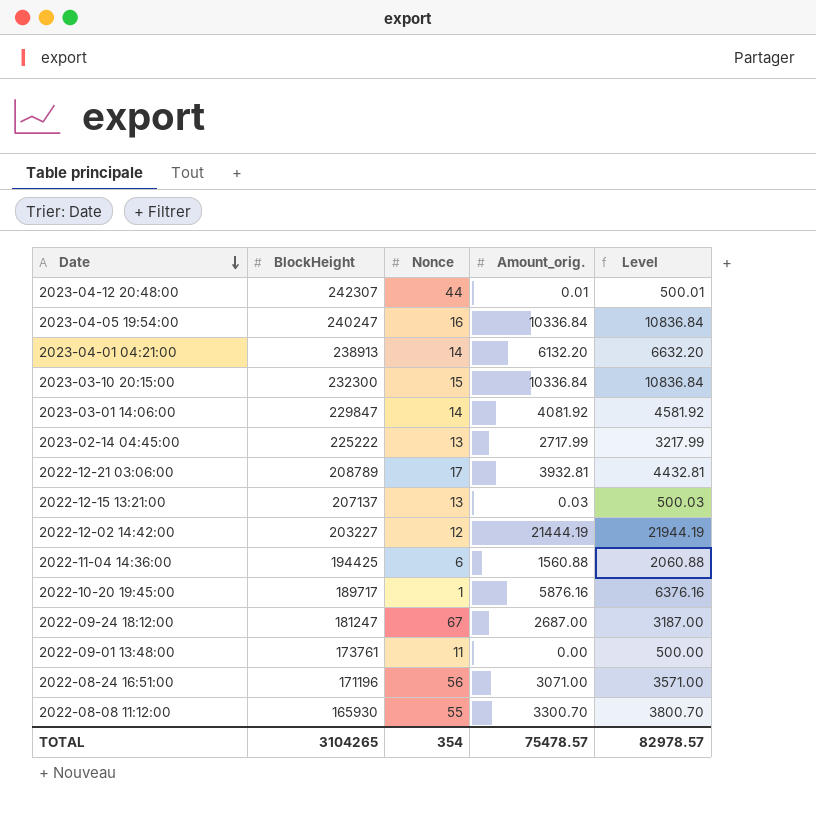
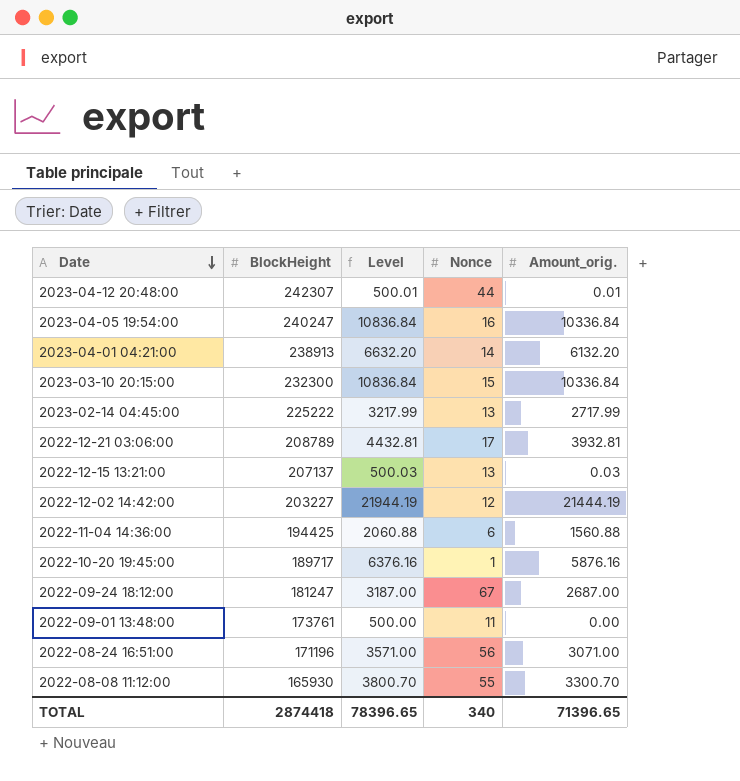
column Level | position: 5 -> 3
row 2023-03-01 14:06:00: 229847 | 14 | 4081.92 | 4581.92 -> none
TOTAL | BlockHeight: 3104265 -> 2874418
TOTAL | Level: 82978.57 -> 78396.65
TOTAL | Nonce: 354 -> 340
TOTAL | Amount_orig.: 75478.57 -> 71396.65

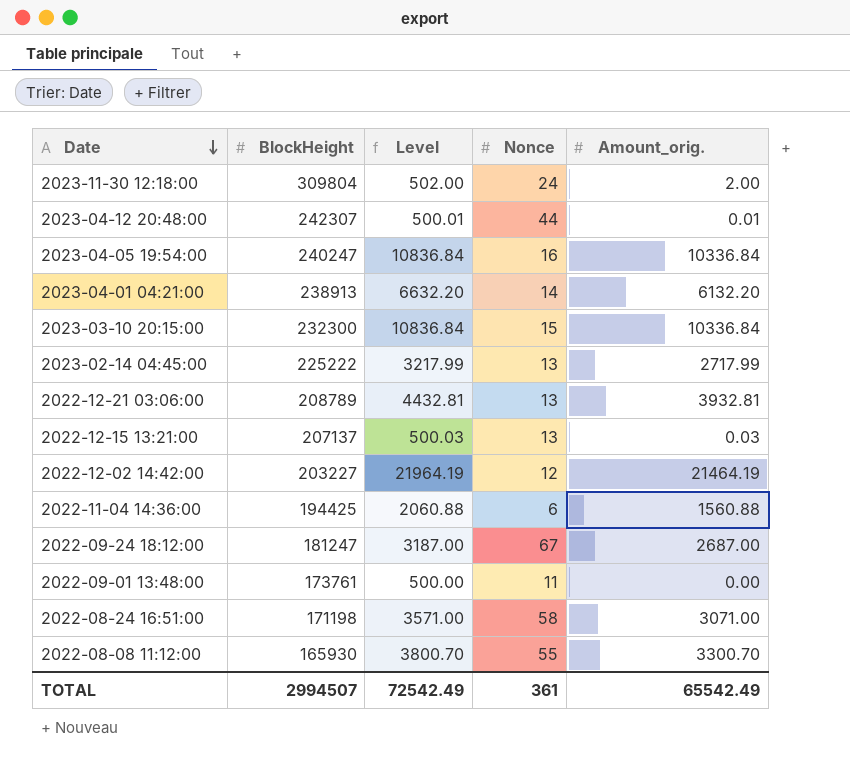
row 2022-10-20 19:45:00: 189717 | 6376.16 | 1 | 5876.16 -> none
row 2023-11-30 12:18:00: none -> 309804 | 502.00 | 24 | 2.00
2022-12-21 03:06:00 | Nonce: 17 -> 13
2022-12-02 14:42:00 | Level: 21944.19 -> 21964.19
2022-12-02 14:42:00 | Amount_orig.: 21444.19 -> 21464.19
2022-08-24 16:51:00 | BlockHeight: 171196 -> 171198
2022-08-24 16:51:00 | Nonce: 56 -> 58
TOTAL | BlockHeight: 2874418 -> 2994507
TOTAL | Level: 78396.65 -> 72542.49
TOTAL | Nonce: 340 -> 361
TOTAL | Amount_orig.: 71396.65 -> 65542.49

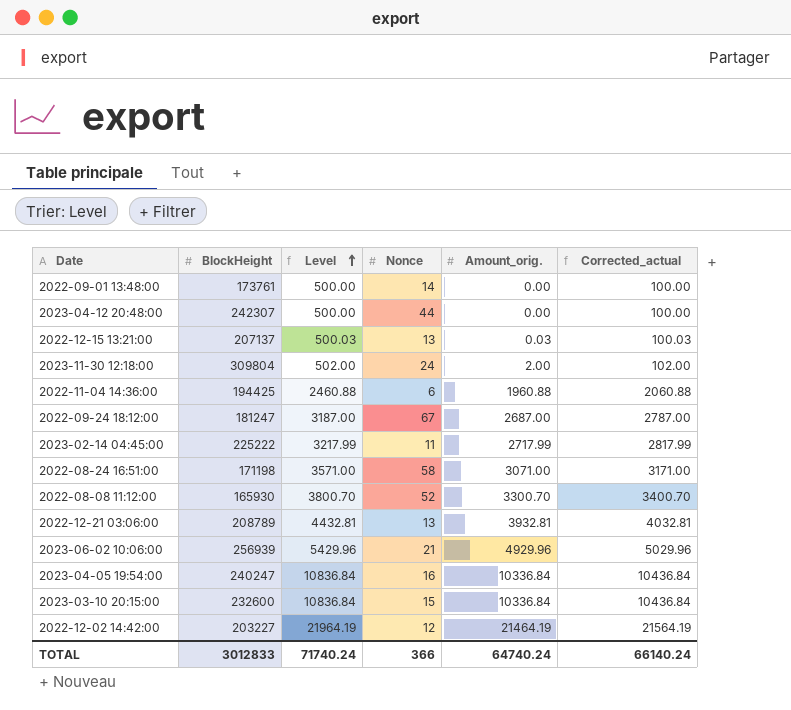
row order: Date descending -> Level ascending
column Corrected_actual | formula: none -> [Amount_orig.] + 100
row 2023-04-01 04:21:00: 238913 | 6632.20 | 14 | 6132.20 -> none
2022-09-01 13:48:00 | Nonce: 11 -> 14
2023-04-12 20:48:00 | Level: 500.01 -> 500.00
2023-04-12 20:48:00 | Amount_orig.: 0.01 -> 0.00
2022-11-04 14:36:00 | Level: 2060.88 -> 2460.88
2022-11-04 14:36:00 | Amount_orig.: 1560.88 -> 1960.88
2023-02-14 04:45:00 | Nonce: 13 -> 11
2022-08-08 11:12:00 | Nonce: 55 -> 52
row 2023-06-02 10:06:00: none -> 256939 | 5429.96 | 21 | 4929.96 | 5029.96
2023-03-10 20:15:00 | BlockHeight: 232300 -> 232600
TOTAL | BlockHeight: 2994507 -> 3012833
TOTAL | Level: 72542.49 -> 71740.24
TOTAL | Nonce: 361 -> 366
TOTAL | Amount_orig.: 65542.49 -> 64740.24

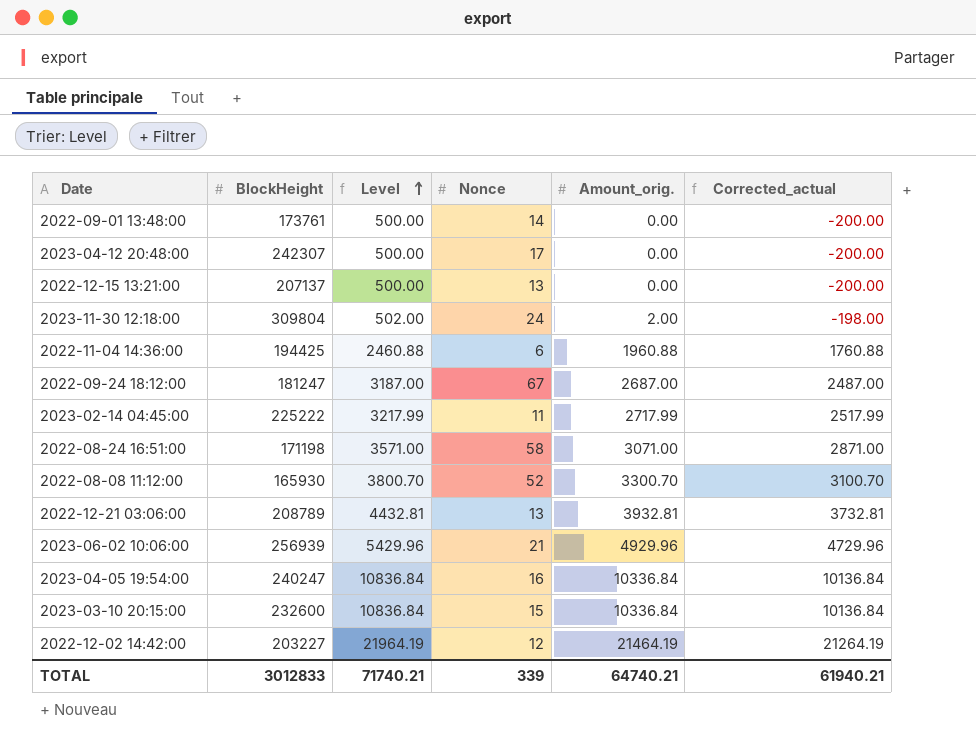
column Corrected_actual | formula: [Amount_orig.] + 100 -> [Amount_orig.] - 200
2023-04-12 20:48:00 | Nonce: 44 -> 17
2022-12-15 13:21:00 | Level: 500.03 -> 500.00
2022-12-15 13:21:00 | Amount_orig.: 0.03 -> 0.00
TOTAL | Level: 71740.24 -> 71740.21
TOTAL | Nonce: 366 -> 339
TOTAL | Amount_orig.: 64740.24 -> 64740.21
TOTAL | Corrected_actual: 66140.24 -> 61940.21

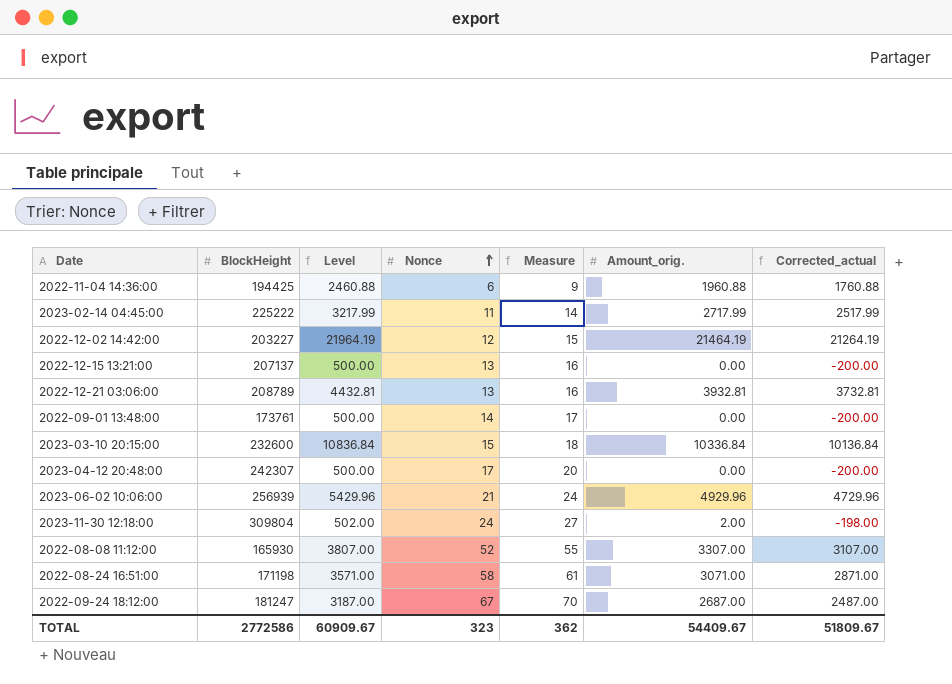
row order: Level ascending -> Nonce ascending
column Measure | formula: none -> [Nonce] + 3
row 2023-04-05 19:54:00: 240247 | 10836.84 | 16 | 10336.84 | 10136.84 -> none
2022-08-08 11:12:00 | Level: 3800.70 -> 3807.00
2022-08-08 11:12:00 | Amount_orig.: 3300.70 -> 3307.00
2022-08-08 11:12:00 | Corrected_actual: 3100.70 -> 3107.00
TOTAL | BlockHeight: 3012833 -> 2772586
TOTAL | Level: 71740.21 -> 60909.67
TOTAL | Nonce: 339 -> 323
TOTAL | Amount_orig.: 64740.21 -> 54409.67
TOTAL | Corrected_actual: 61940.21 -> 51809.67

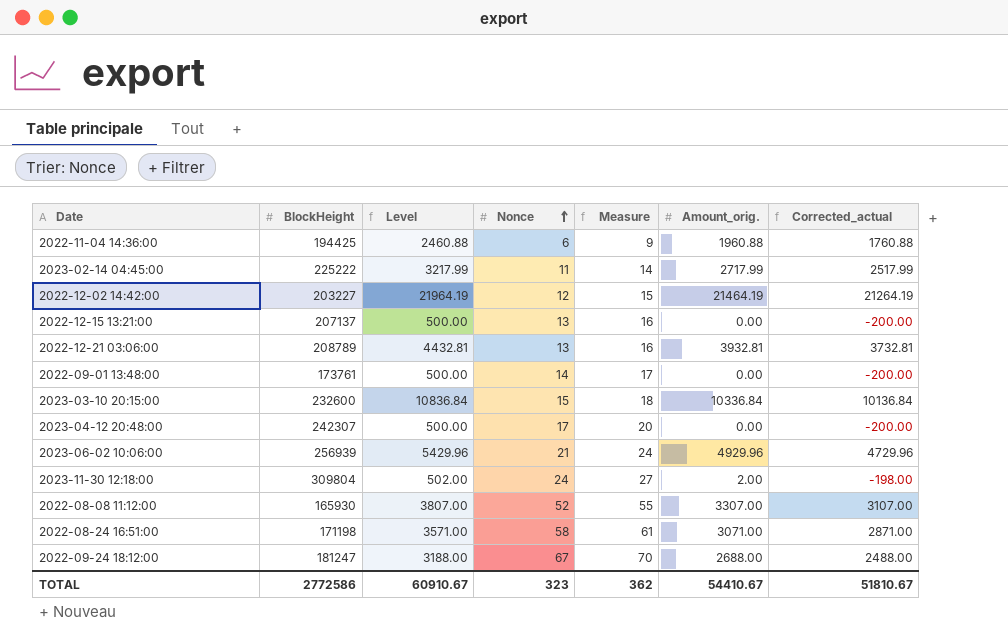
2022-09-24 18:12:00 | Level: 3187.00 -> 3188.00
2022-09-24 18:12:00 | Amount_orig.: 2687.00 -> 2688.00
2022-09-24 18:12:00 | Corrected_actual: 2487.00 -> 2488.00
TOTAL | Level: 60909.67 -> 60910.67
TOTAL | Amount_orig.: 54409.67 -> 54410.67
TOTAL | Corrected_actual: 51809.67 -> 51810.67

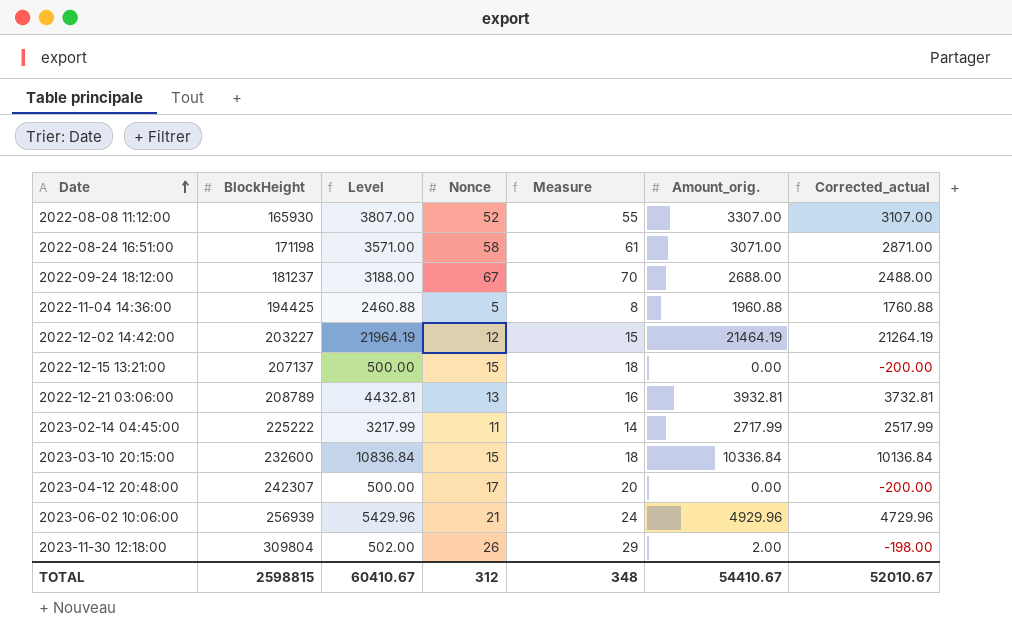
row order: Nonce ascending -> Date ascending
row 2022-09-01 13:48:00: 173761 | 500.00 | 14 | 17 | 0.00 | -200.00 -> none
2022-09-24 18:12:00 | BlockHeight: 181247 -> 181237
2022-11-04 14:36:00 | Nonce: 6 -> 5
2022-11-04 14:36:00 | Measure: 9 -> 8
2022-12-15 13:21:00 | Nonce: 13 -> 15
2022-12-15 13:21:00 | Measure: 16 -> 18
2023-11-30 12:18:00 | Nonce: 24 -> 26
2023-11-30 12:18:00 | Measure: 27 -> 29
TOTAL | BlockHeight: 2772586 -> 2598815
TOTAL | Level: 60910.67 -> 60410.67
TOTAL | Nonce: 323 -> 312
TOTAL | Measure: 362 -> 348
TOTAL | Corrected_actual: 51810.67 -> 52010.67

